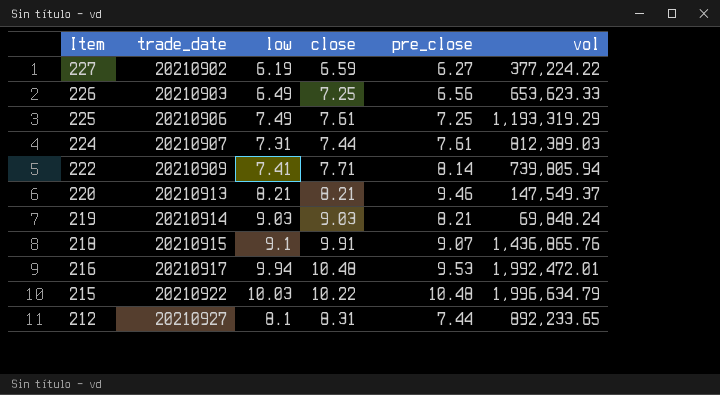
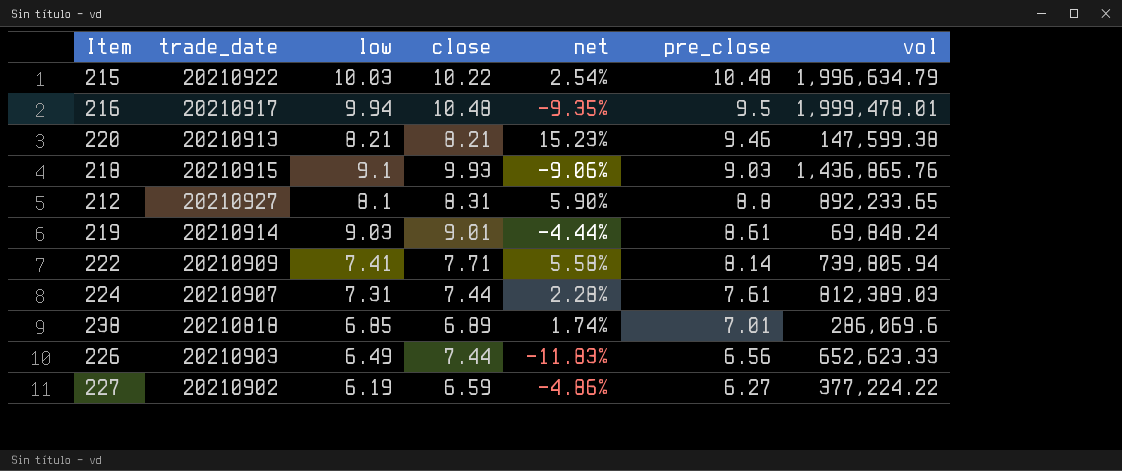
row order: Item descending -> pre_close descending
column net | formula: none -> ([pre_close] - [close]) / [close]
row 225: 20210906 | 7.49 | 7.61 | 7.25 | 1,193,319.29 -> none
216 | pre_close: 9.53 -> 9.5
216 | vol: 1,992,472.01 -> 1,999,478.01
220 | vol: 147,549.37 -> 147,599.38
218 | close: 9.91 -> 9.93
218 | pre_close: 9.07 -> 9.03
212 | pre_close: 7.44 -> 8.8
219 | close: 9.03 -> 9.01
219 | pre_close: 8.21 -> 8.61
row 238: none -> 20210818 | 6.85 | 6.89 | 1.74% | 7.01 | 286,069.6
226 | close: 7.25 -> 7.44
226 | vol: 653,623.33 -> 652,623.33

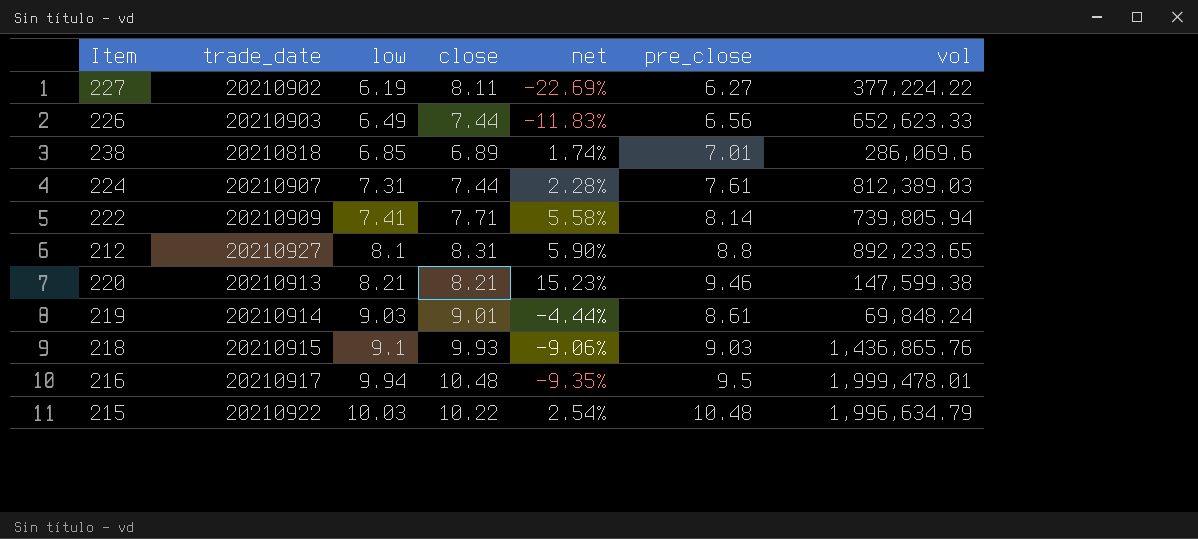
row order: pre_close descending -> low ascending
227 | close: 6.59 -> 8.11
227 | net: -4.86% -> -22.69%

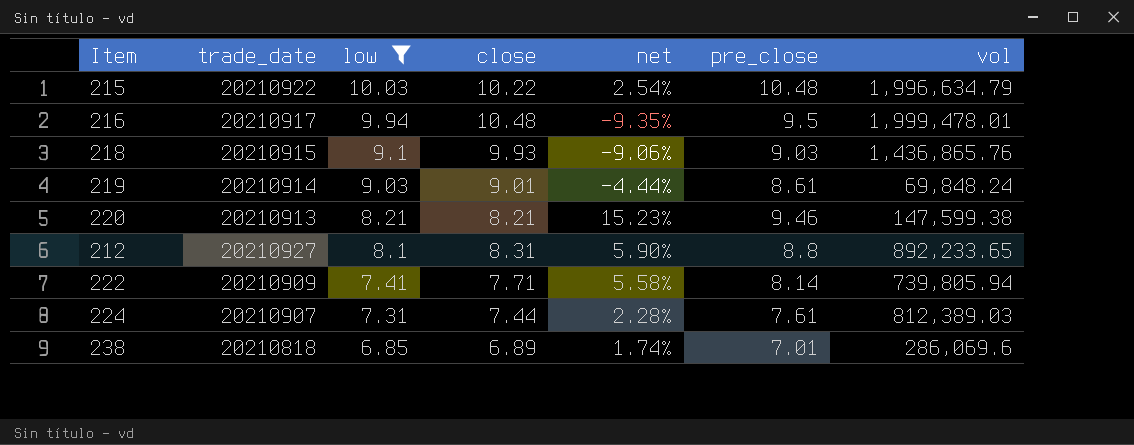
filter: none -> low >= 6.85
row order: low ascending -> low descending

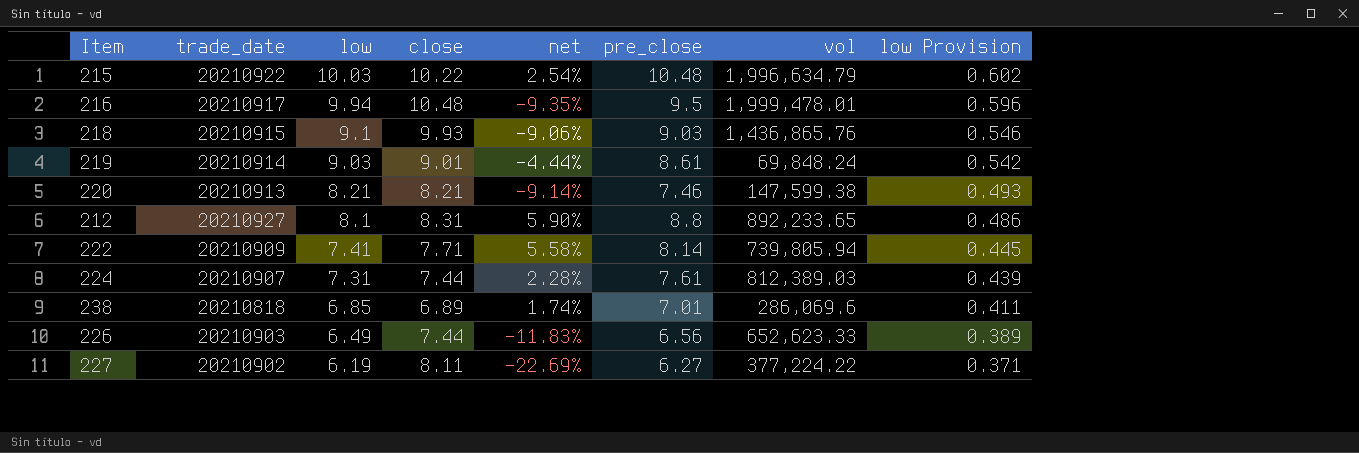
filter: low >= 6.85 -> none
column low Provision | formula: none -> [low] * 0.06
220 | net: 15.23% -> -9.14%
220 | pre_close: 9.46 -> 7.46

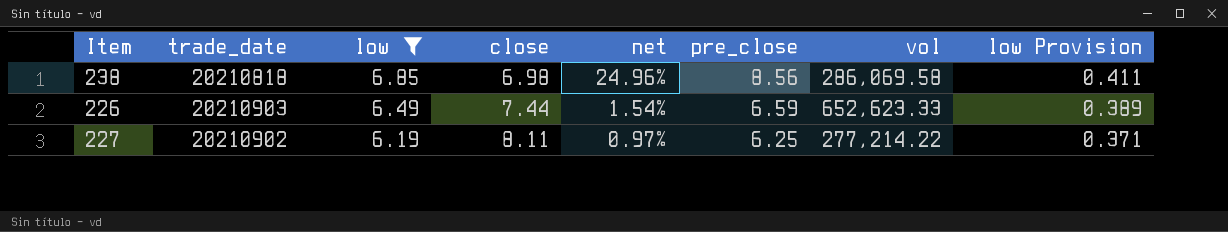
filter: none -> low <= 6.85
column net | formula: ([pre_close] - [close]) / [close] -> ([pre_close] - [low]) / [low]
238 | close: 6.89 -> 6.98
238 | pre_close: 7.01 -> 8.56
238 | vol: 286,069.6 -> 286,069.58
226 | pre_close: 6.56 -> 6.59
227 | pre_close: 6.27 -> 6.25
227 | vol: 377,224.22 -> 277,214.22

